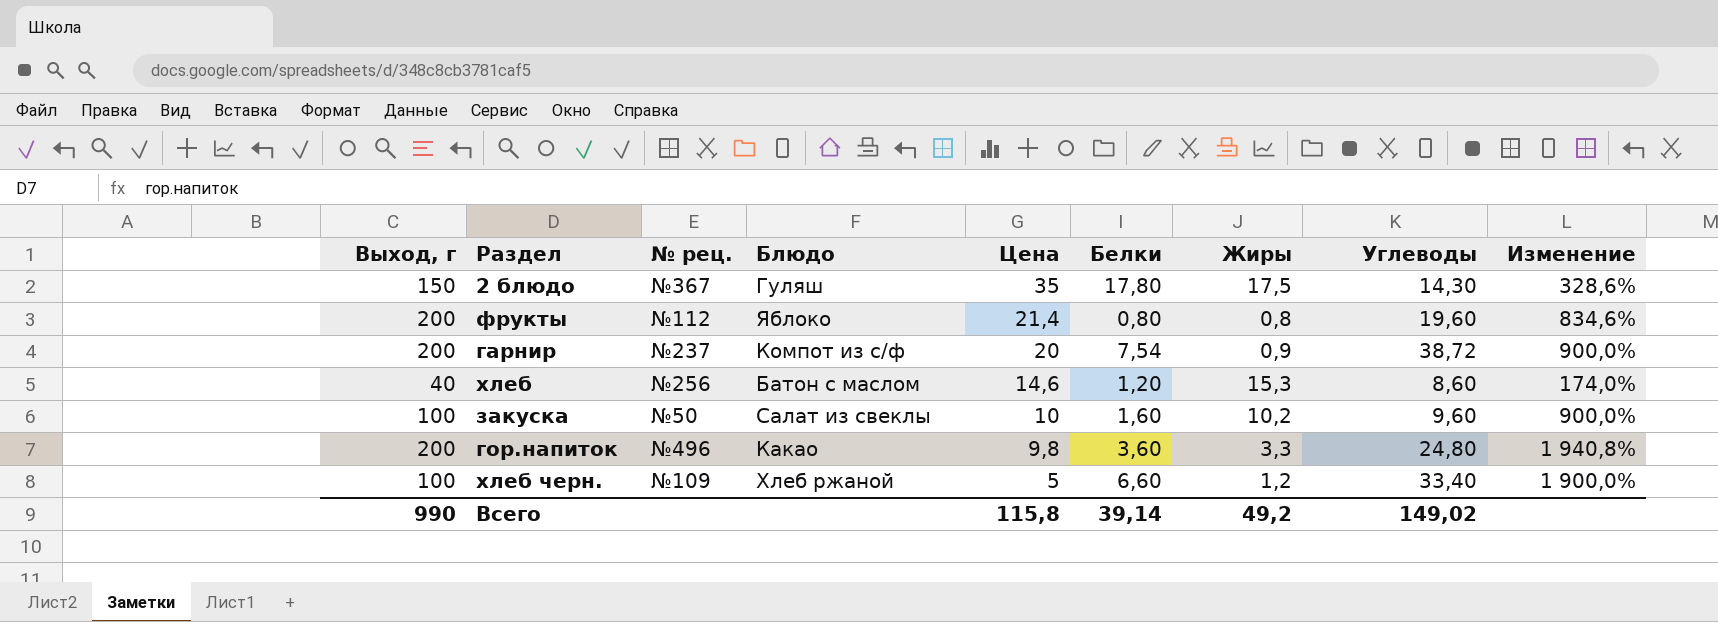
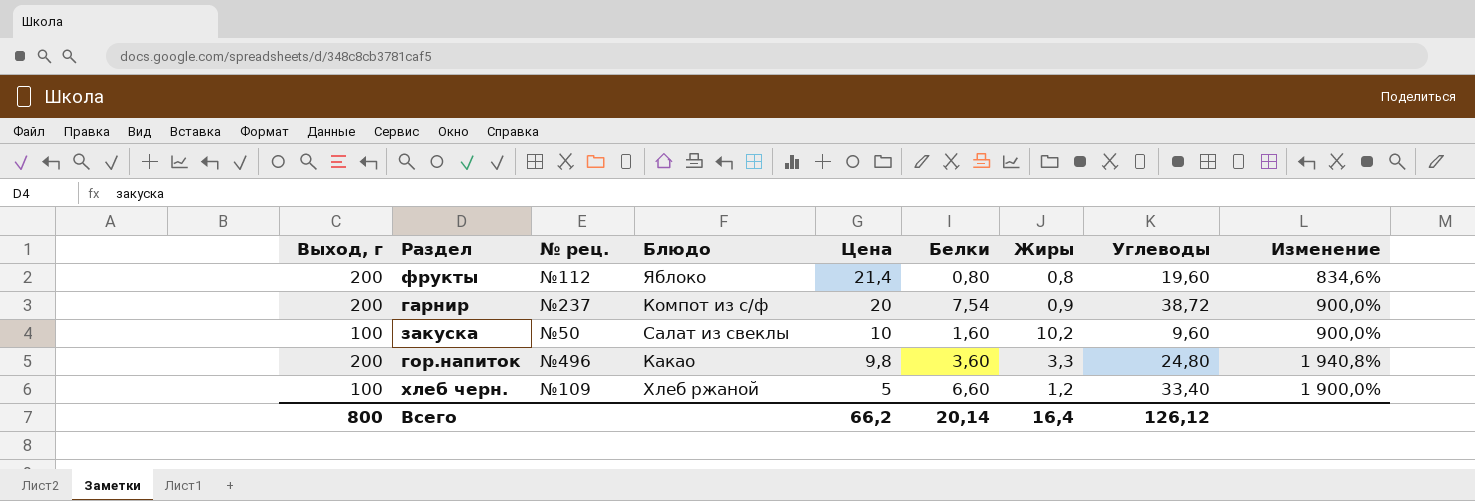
row 2 блюдо: 150 | №367 | Гуляш | 35 | 17,80 | 17,5 | 14,30 | 328,6% -> none
row хлеб: 40 | №256 | Батон с маслом | 14,6 | 1,20 | 15,3 | 8,60 | 174,0% -> none
Всего | Выход, г: 990 -> 800
Всего | Цена: 115,8 -> 66,2
Всего | Белки: 39,14 -> 20,14
Всего | Жиры: 49,2 -> 16,4
Всего | Углеводы: 149,02 -> 126,12

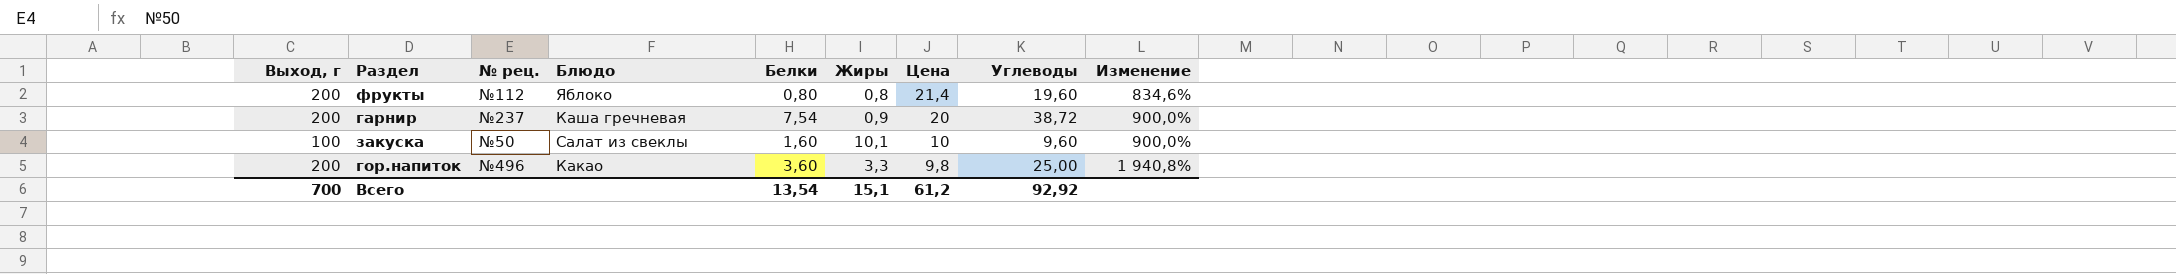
column Цена | position: 5 -> 7
row хлеб черн.: 100 | №109 | Хлеб ржаной | 5 | 6,60 | 1,2 | 33,40 | 1 900,0% -> none
гарнир | Блюдо: Компот из с/ф -> Каша гречневая
закуска | Жиры: 10,2 -> 10,1
гор.напиток | Углеводы: 24,80 -> 25,00
Всего | Выход, г: 800 -> 700
Всего | Белки: 20,14 -> 13,54
Всего | Жиры: 16,4 -> 15,1
Всего | Цена: 66,2 -> 61,2
Всего | Углеводы: 126,12 -> 92,92

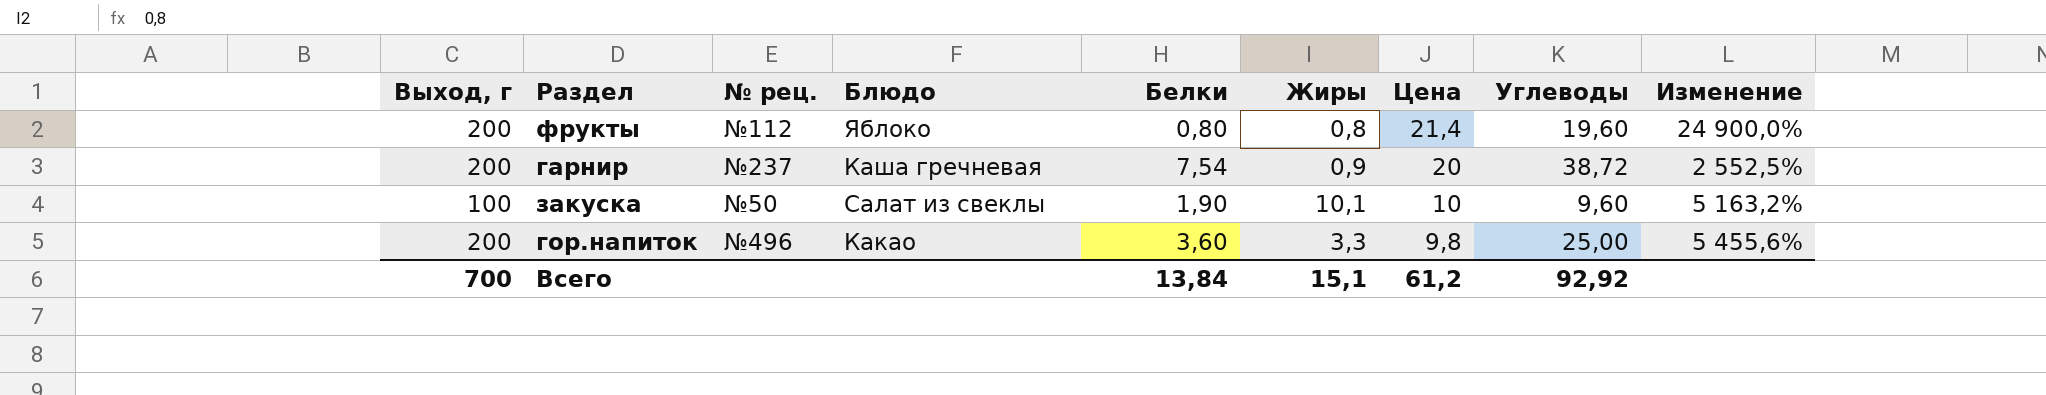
column Изменение | formula: ([Выход, г] - [Цена]) / [Цена] -> ([Выход, г] - [Белки]) / [Белки]
закуска | Белки: 1,60 -> 1,90
Всего | Белки: 13,54 -> 13,84

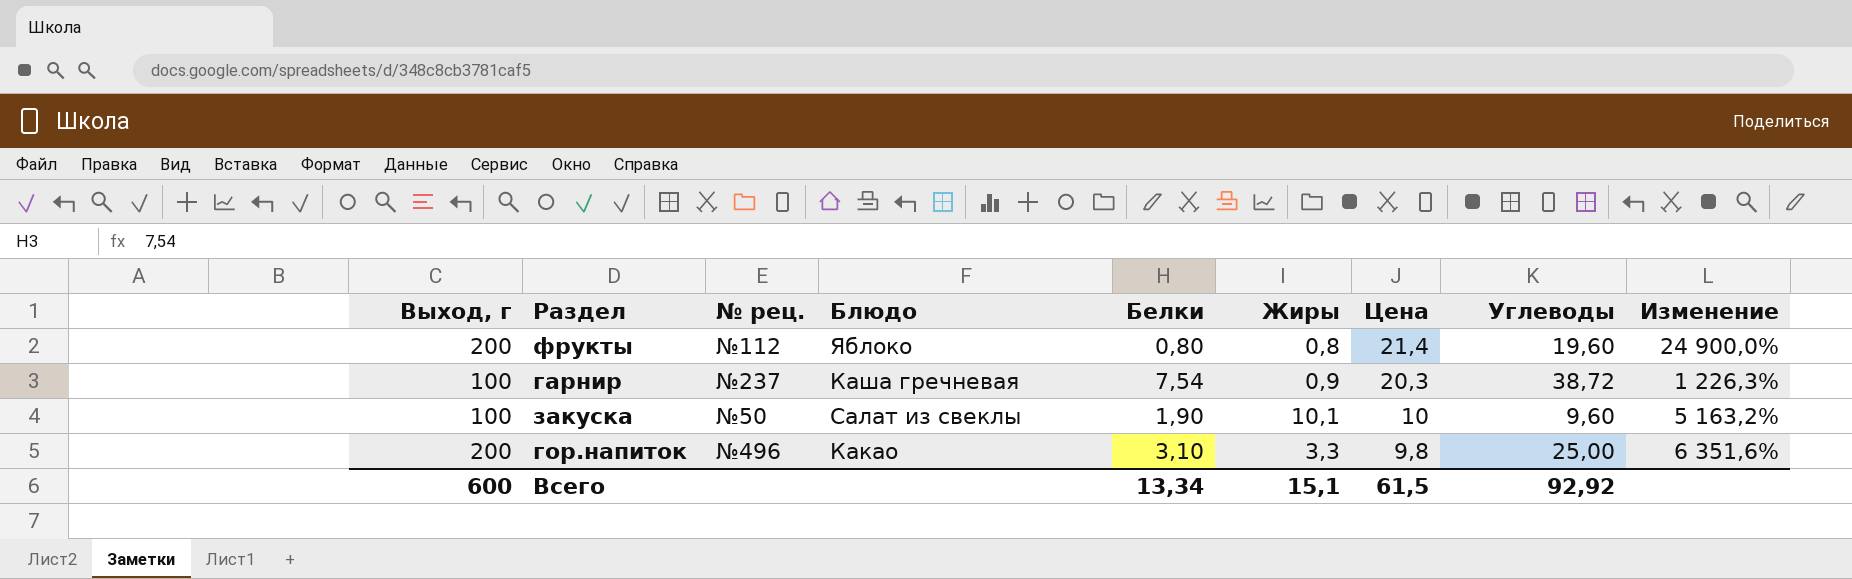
гарнир | Выход, г: 200 -> 100
гарнир | Цена: 20 -> 20,3
гарнир | Изменение: 2 552,5% -> 1 226,3%
гор.напиток | Белки: 3,60 -> 3,10
гор.напиток | Изменение: 5 455,6% -> 6 351,6%
Всего | Выход, г: 700 -> 600
Всего | Белки: 13,84 -> 13,34
Всего | Цена: 61,2 -> 61,5

